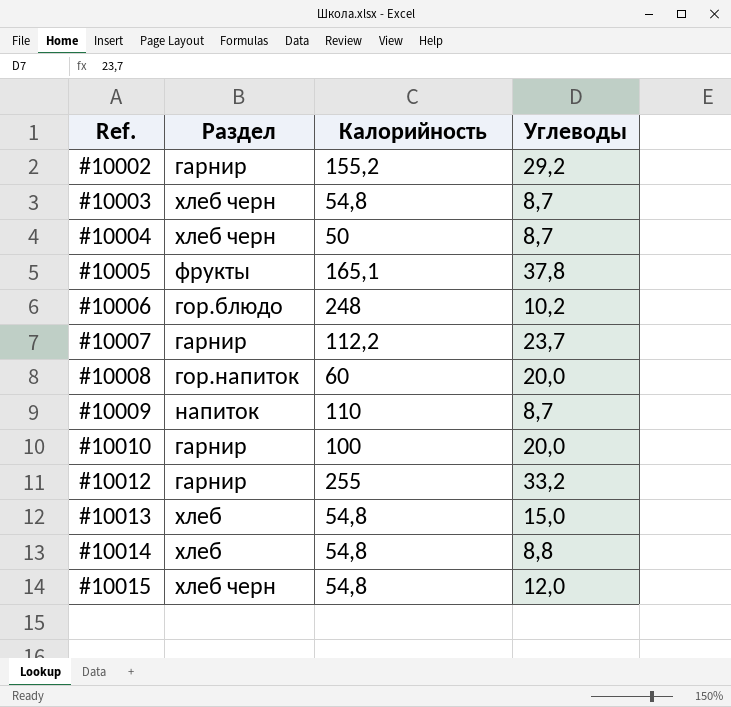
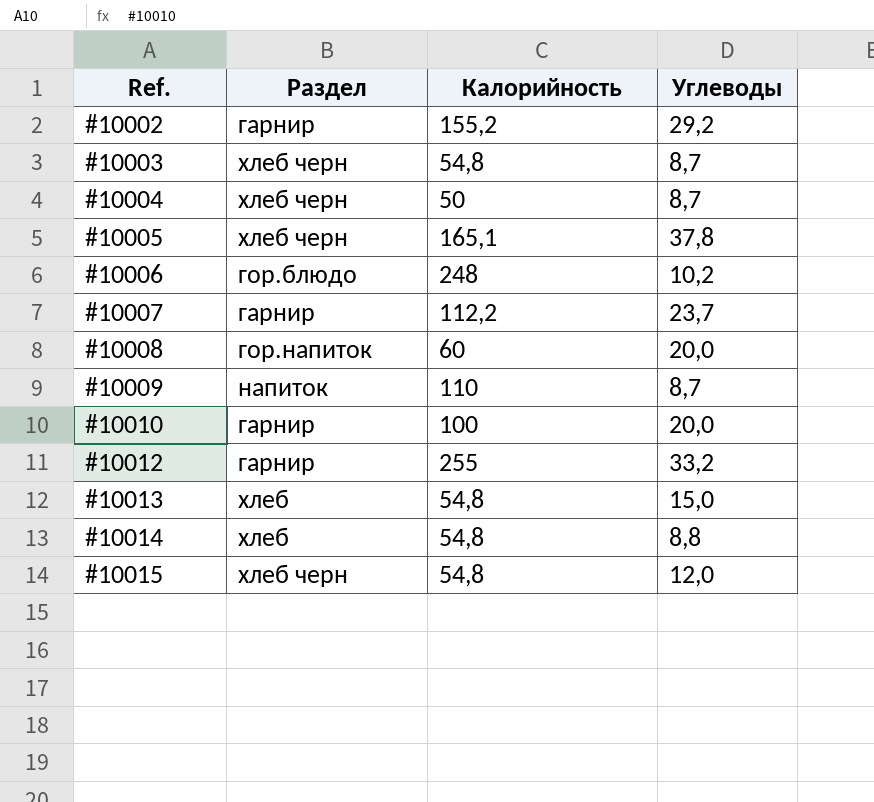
#10005 | Раздел: фрукты -> хлеб черн

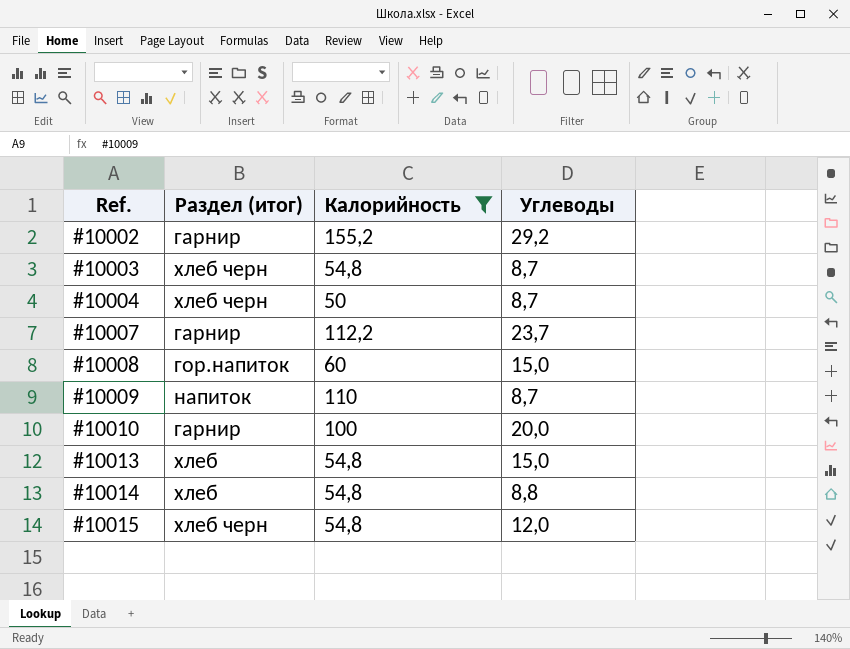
filter: none -> Калорийность <= 155,2
column name: Раздел -> Раздел (итог)
#10008 | Углеводы: 20,0 -> 15,0

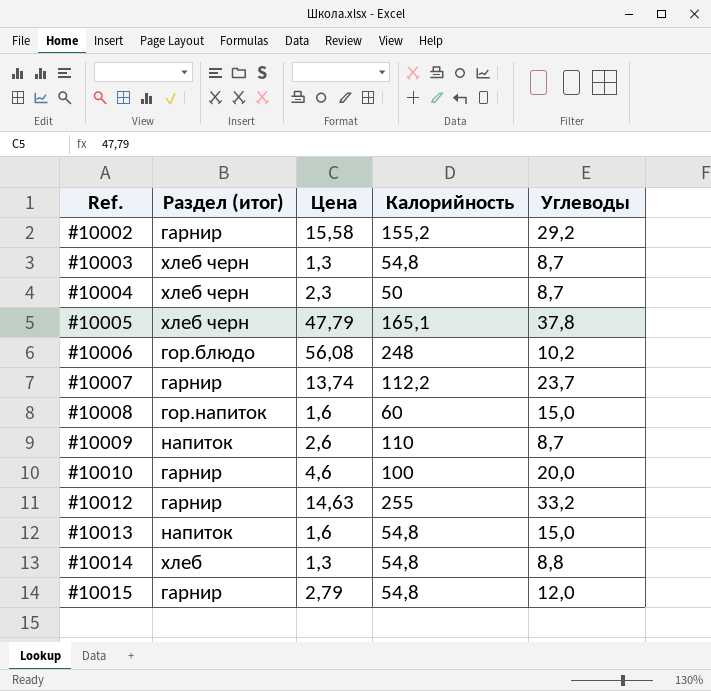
filter: Калорийность <= 155,2 -> none
column Цена | position: none -> 3
#10013 | Раздел (итог): хлеб -> напиток
#10015 | Раздел (итог): хлеб черн -> гарнир

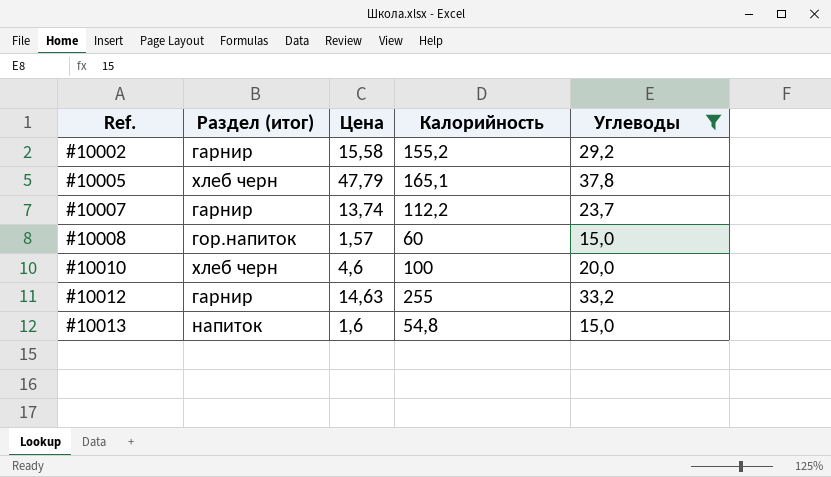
filter: none -> Углеводы >= 15,0
#10008 | Цена: 1,6 -> 1,57
#10010 | Раздел (итог): гарнир -> хлеб черн

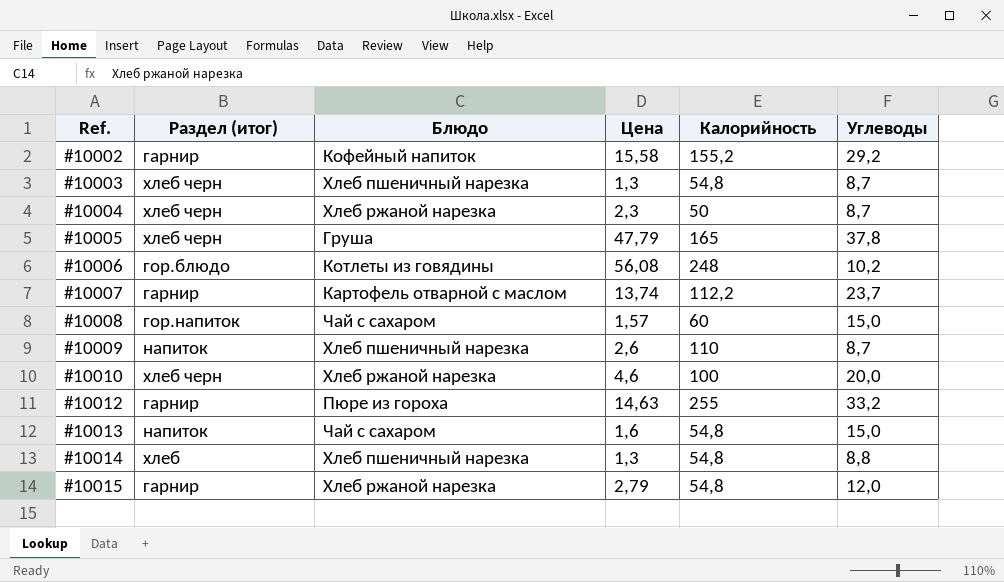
filter: Углеводы >= 15,0 -> none
column Блюдо | position: none -> 3
#10005 | Калорийность: 165,1 -> 165

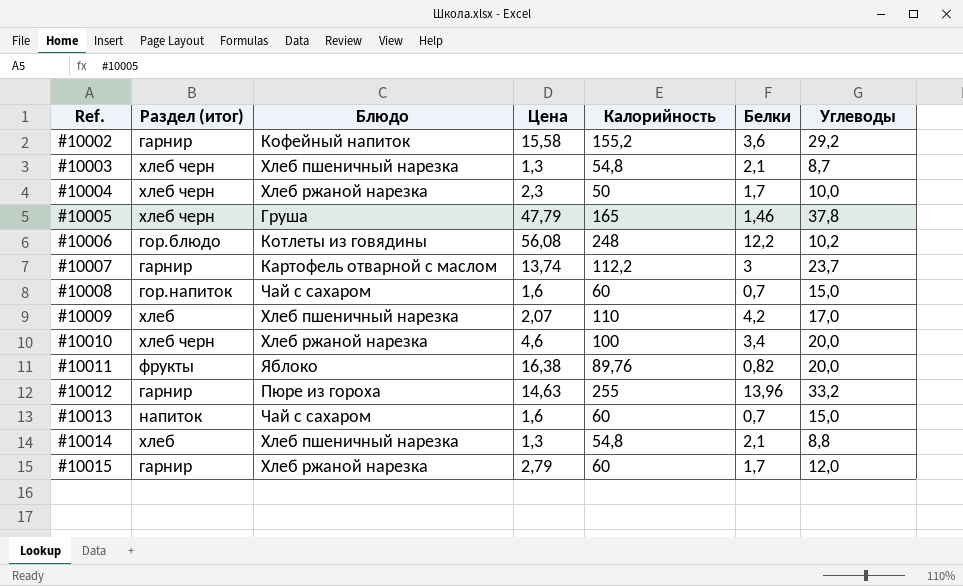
column Белки | position: none -> 6
#10004 | Углеводы: 8,7 -> 10,0
#10008 | Цена: 1,57 -> 1,6
#10009 | Раздел (итог): напиток -> хлеб
#10009 | Цена: 2,6 -> 2,07
#10009 | Углеводы: 8,7 -> 17,0
row #10011: none -> фрукты | Яблоко | 16,38 | 89,76 | 0,82 | 20,0
#10013 | Калорийность: 54,8 -> 60
#10015 | Калорийность: 54,8 -> 60

